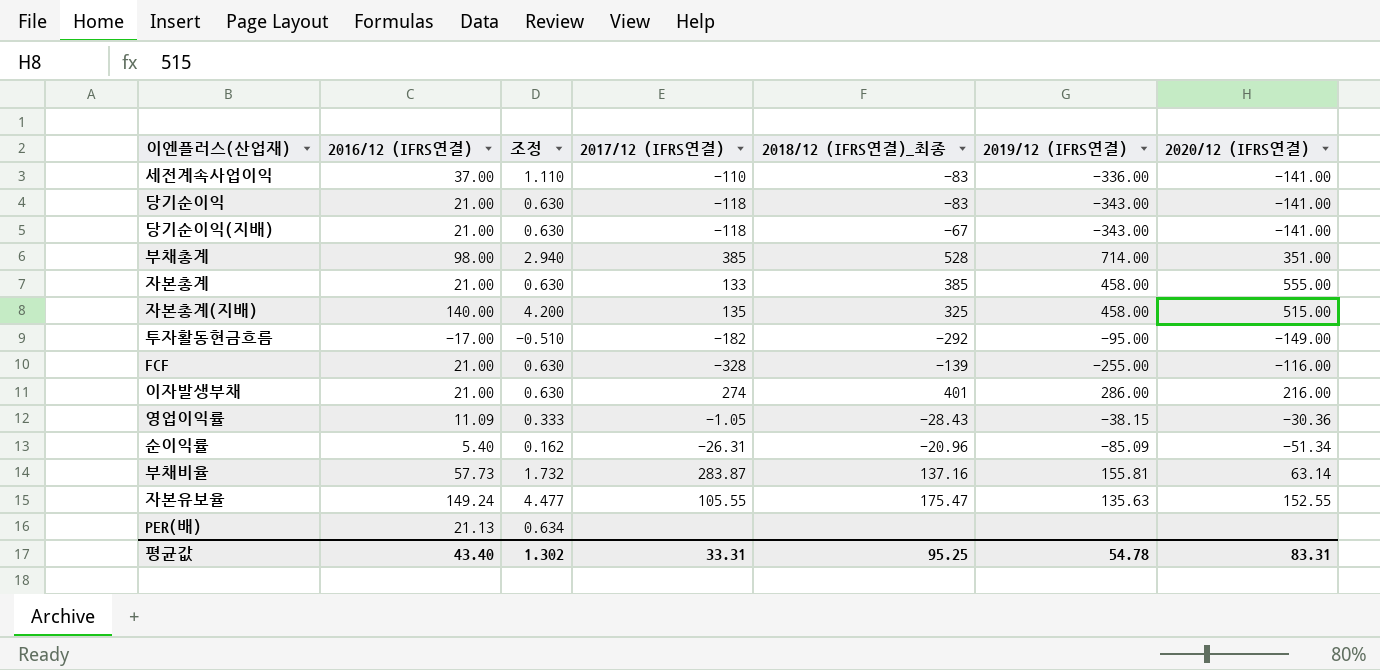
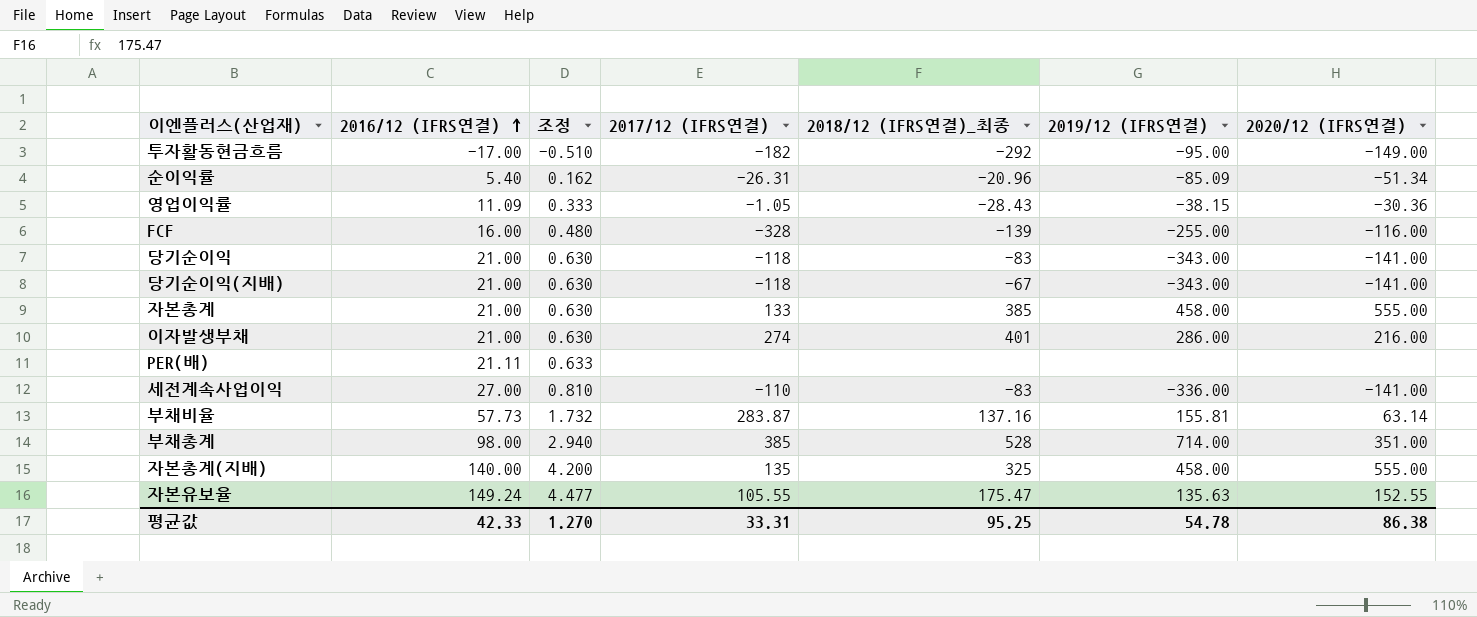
row order: none -> 2016/12 (IFRS연결) ascending
FCF | 2016/12 (IFRS연결): 21.00 -> 16.00
FCF | 조정: 0.630 -> 0.480
PER(배) | 2016/12 (IFRS연결): 21.13 -> 21.11
PER(배) | 조정: 0.634 -> 0.633
세전계속사업이익 | 2016/12 (IFRS연결): 37.00 -> 27.00
세전계속사업이익 | 조정: 1.110 -> 0.810
자본총계(지배) | 2020/12 (IFRS연결): 515.00 -> 555.00
평균값 | 2016/12 (IFRS연결): 43.40 -> 42.33
평균값 | 조정: 1.302 -> 1.270
평균값 | 2020/12 (IFRS연결): 83.31 -> 86.38

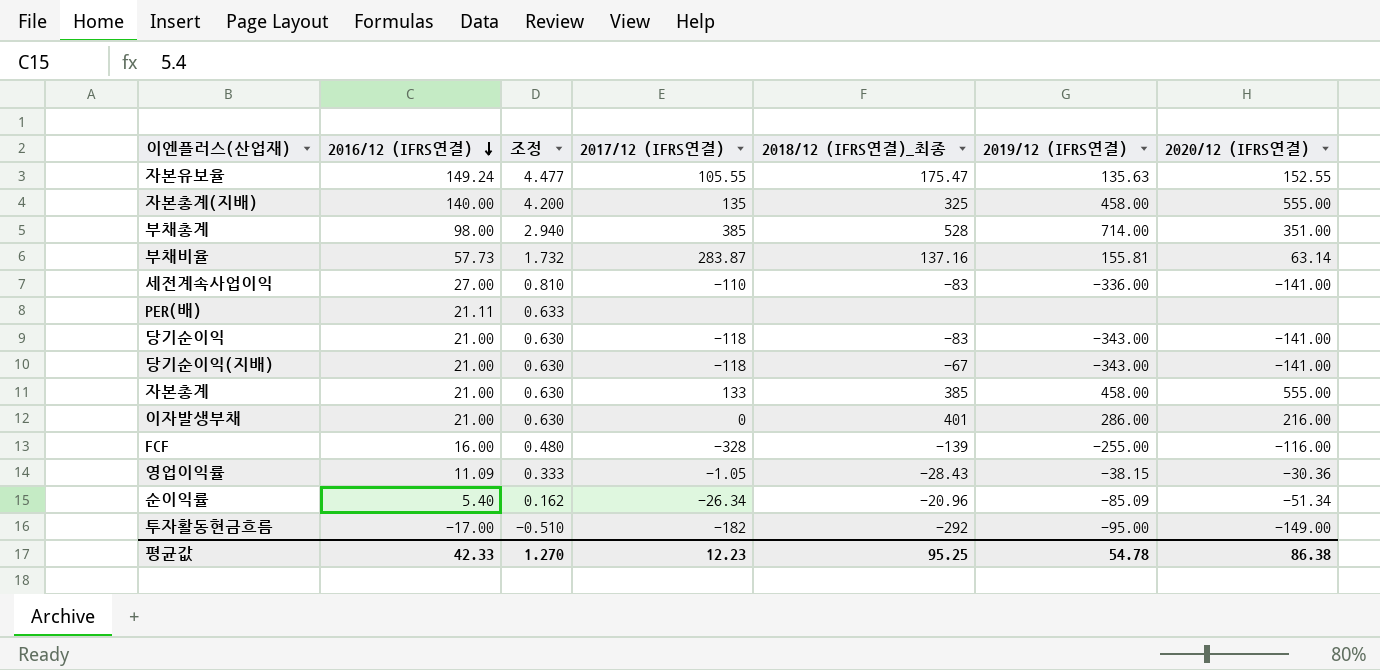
row order: 2016/12 (IFRS연결) ascending -> 2016/12 (IFRS연결) descending
이자발생부채 | 2017/12 (IFRS연결): 274 -> 0
순이익률 | 2017/12 (IFRS연결): -26.31 -> -26.34
평균값 | 2017/12 (IFRS연결): 33.31 -> 12.23

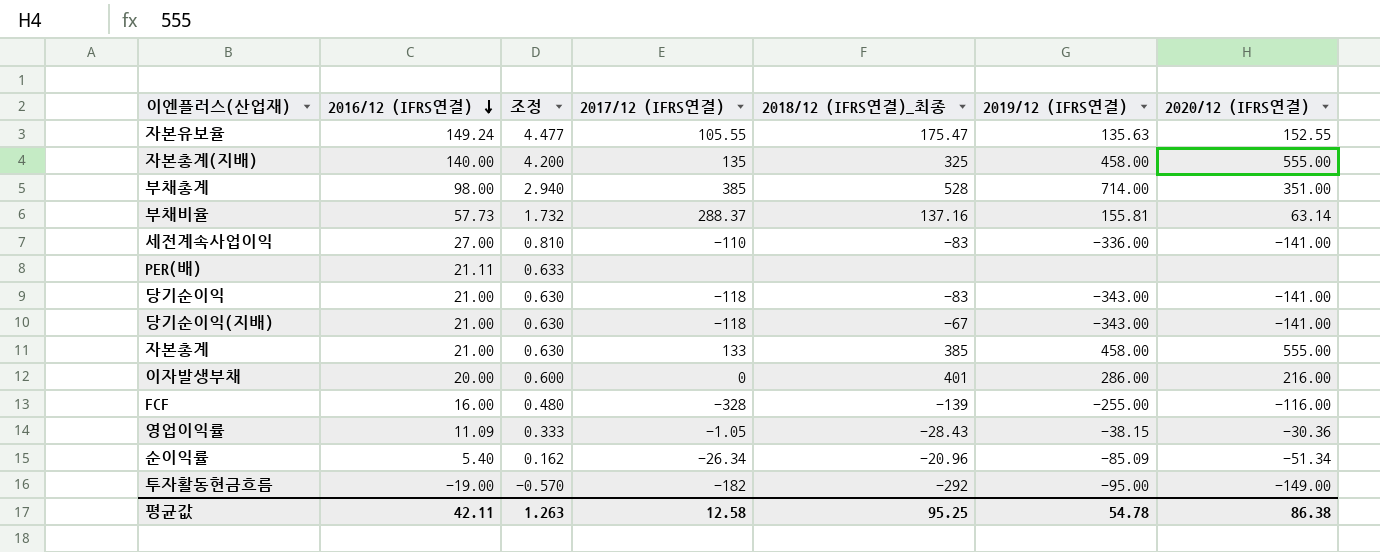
부채비율 | 2017/12 (IFRS연결): 283.87 -> 288.37
이자발생부채 | 2016/12 (IFRS연결): 21.00 -> 20.00
이자발생부채 | 조정: 0.630 -> 0.600
투자활동현금흐름 | 2016/12 (IFRS연결): -17.00 -> -19.00
투자활동현금흐름 | 조정: -0.510 -> -0.570
평균값 | 2016/12 (IFRS연결): 42.33 -> 42.11
평균값 | 조정: 1.270 -> 1.263
평균값 | 2017/12 (IFRS연결): 12.23 -> 12.58

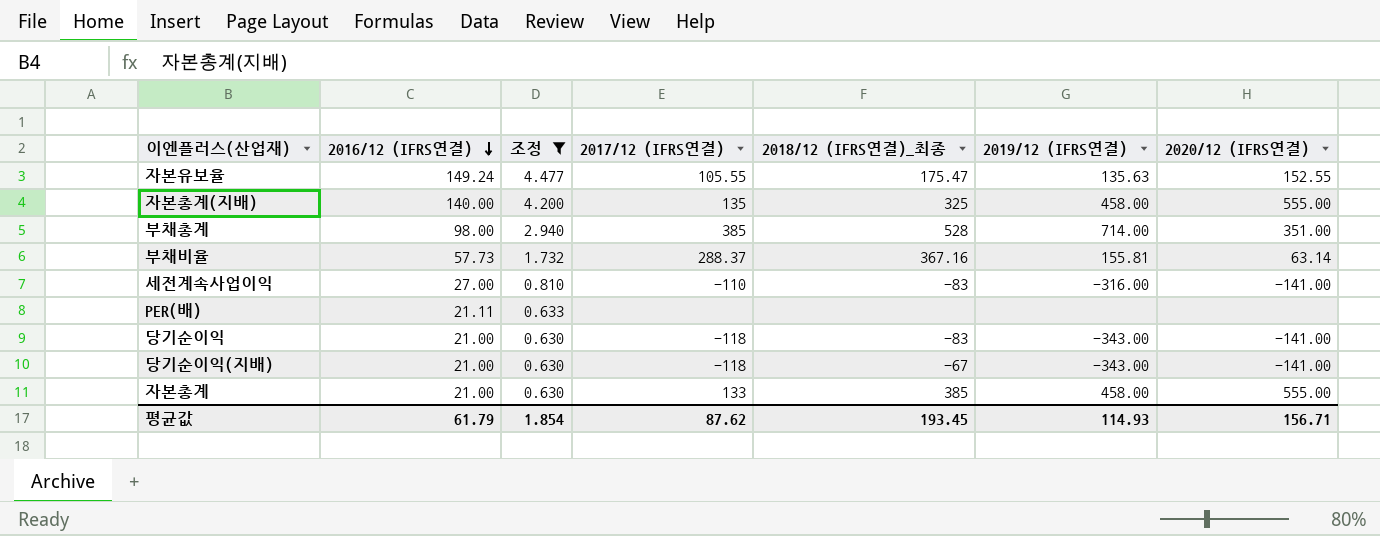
filter: none -> 조정 >= 0.630
부채비율 | 2018/12 (IFRS연결)_최종: 137.16 -> 367.16
세전계속사업이익 | 2019/12 (IFRS연결): -336.00 -> -316.00
평균값 | 2016/12 (IFRS연결): 42.11 -> 61.79
평균값 | 조정: 1.263 -> 1.854
평균값 | 2017/12 (IFRS연결): 12.58 -> 87.62
평균값 | 2018/12 (IFRS연결)_최종: 95.25 -> 193.45
평균값 | 2019/12 (IFRS연결): 54.78 -> 114.93
평균값 | 2020/12 (IFRS연결): 86.38 -> 156.71

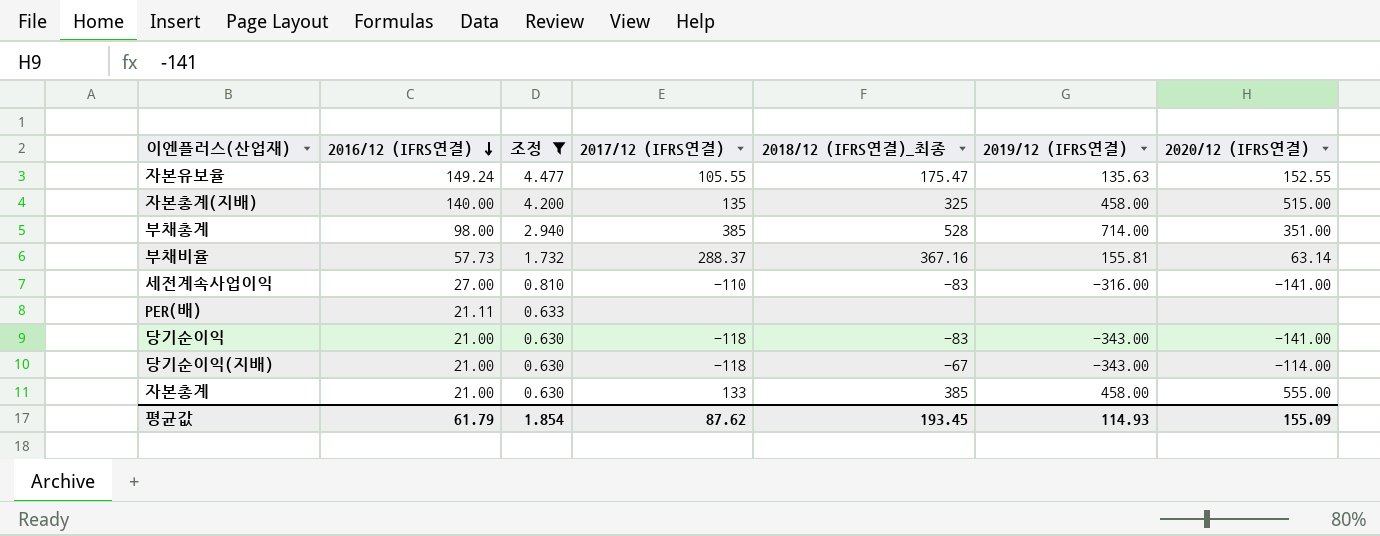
자본총계(지배) | 2020/12 (IFRS연결): 555.00 -> 515.00
당기순이익(지배) | 2020/12 (IFRS연결): -141.00 -> -114.00
평균값 | 2020/12 (IFRS연결): 156.71 -> 155.09

